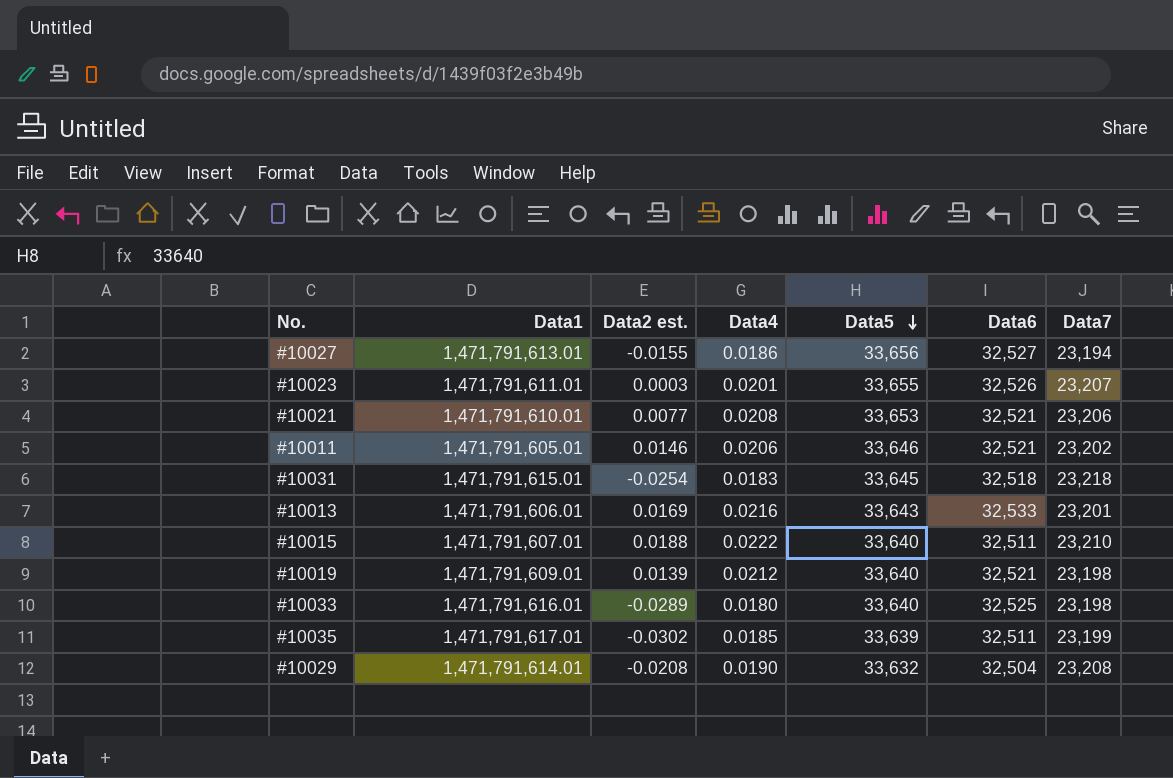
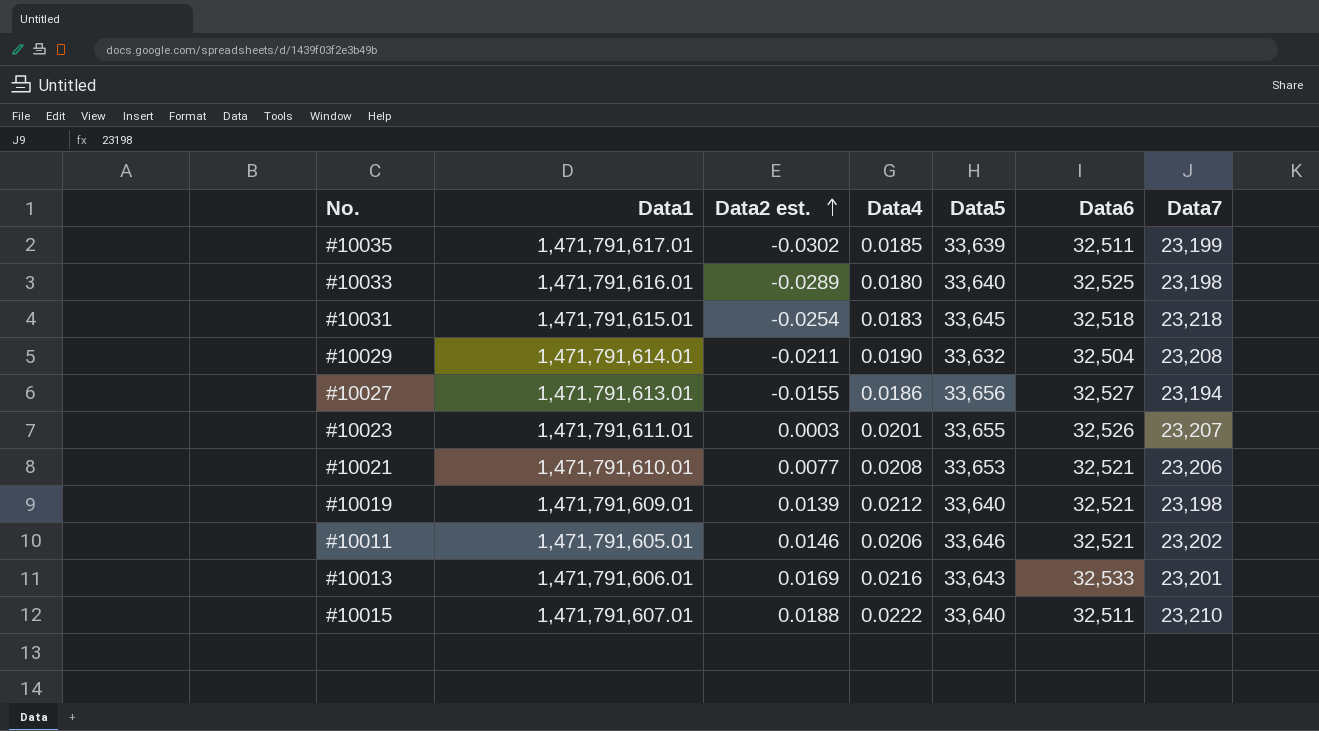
row order: Data5 descending -> Data2 est. ascending
#10029 | Data2 est.: -0.0208 -> -0.0211

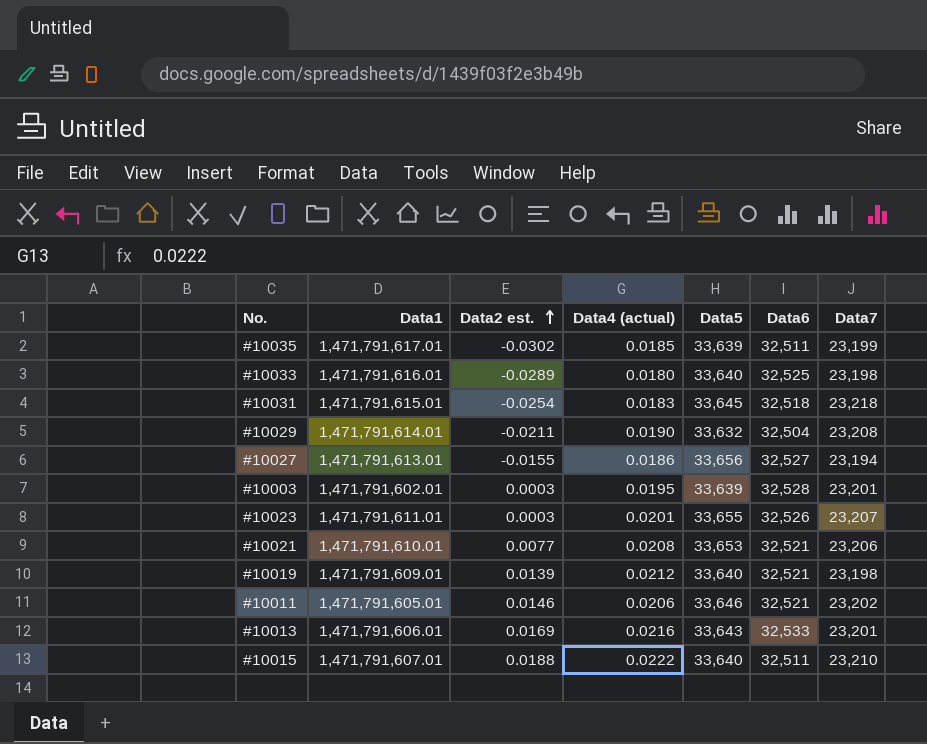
column name: Data4 -> Data4 (actual)
row #10003: none -> 1,471,791,602.01 | 0.0003 | 0.0195 | 33,639 | 32,528 | 23,201

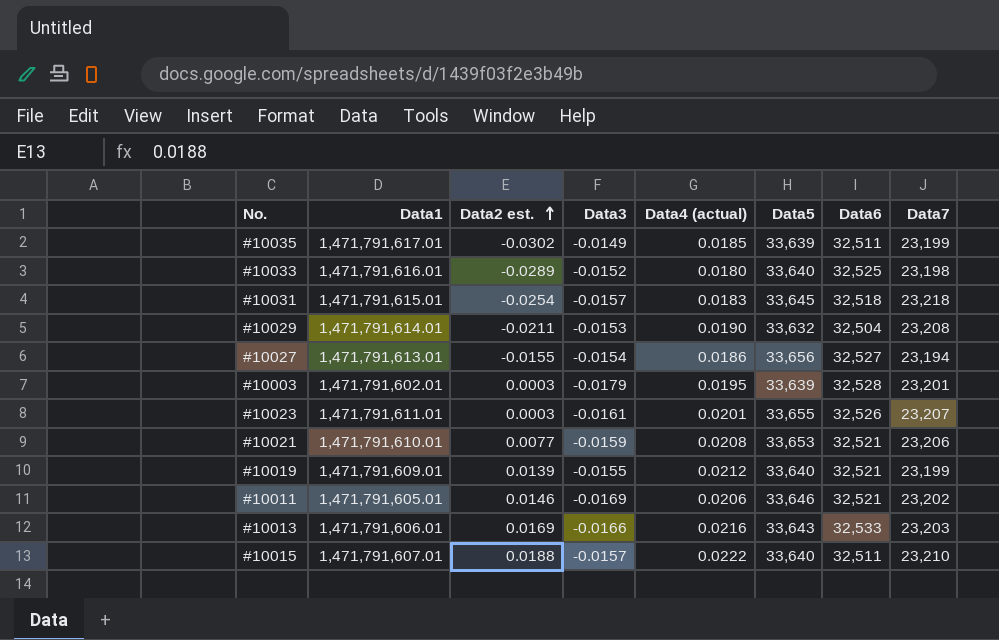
column Data3 | position: none -> 4
#10019 | Data7: 23,198 -> 23,199
#10013 | Data7: 23,201 -> 23,203

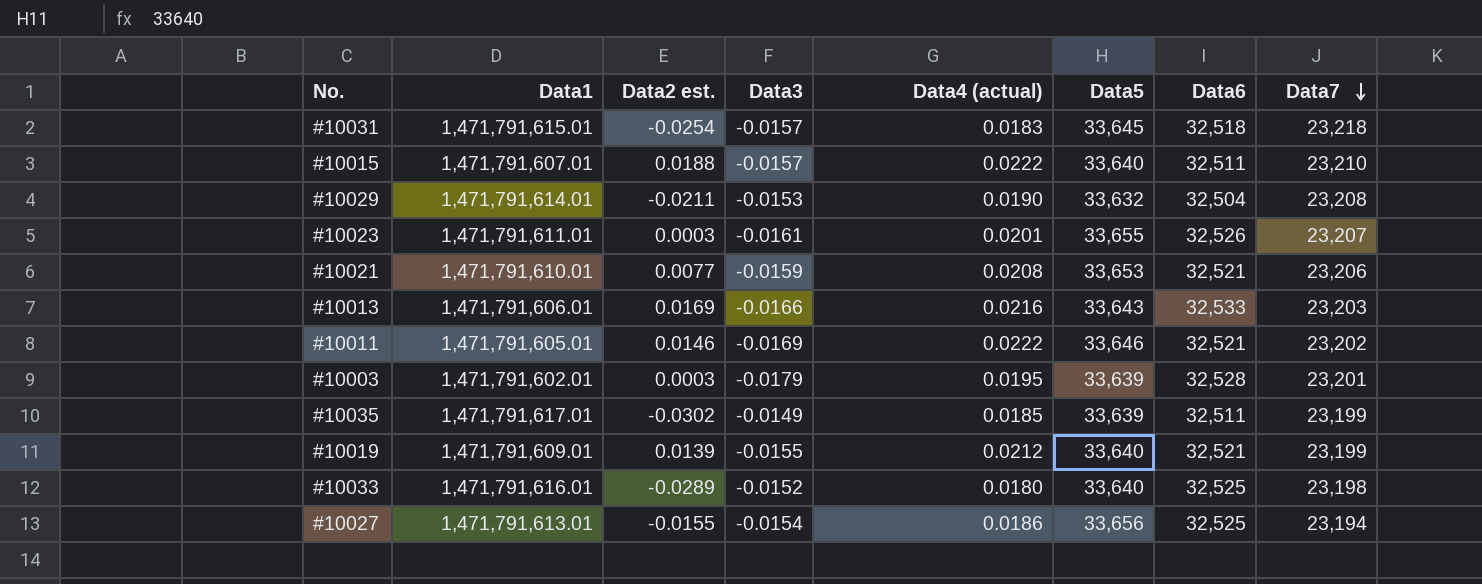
row order: Data2 est. ascending -> Data7 descending
#10011 | Data4 (actual): 0.0206 -> 0.0222
#10027 | Data6: 32,527 -> 32,525

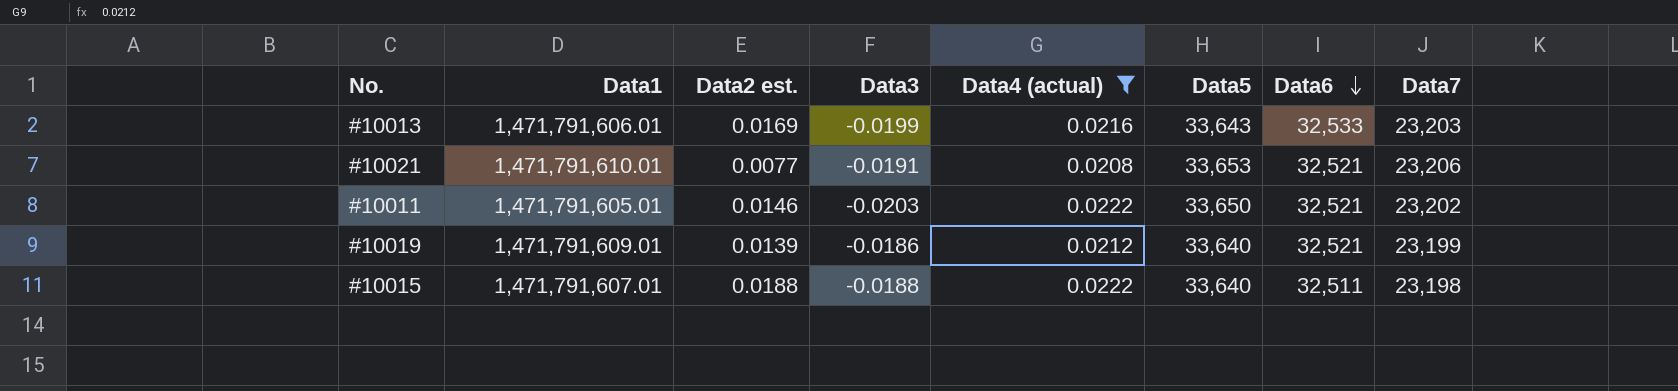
filter: none -> Data4 (actual) >= 0.0208
row order: Data7 descending -> Data6 descending
#10013 | Data3: -0.0166 -> -0.0199
#10021 | Data3: -0.0159 -> -0.0191
#10011 | Data3: -0.0169 -> -0.0203
#10011 | Data5: 33,646 -> 33,650
#10019 | Data3: -0.0155 -> -0.0186
#10015 | Data3: -0.0157 -> -0.0188
#10015 | Data7: 23,210 -> 23,198

